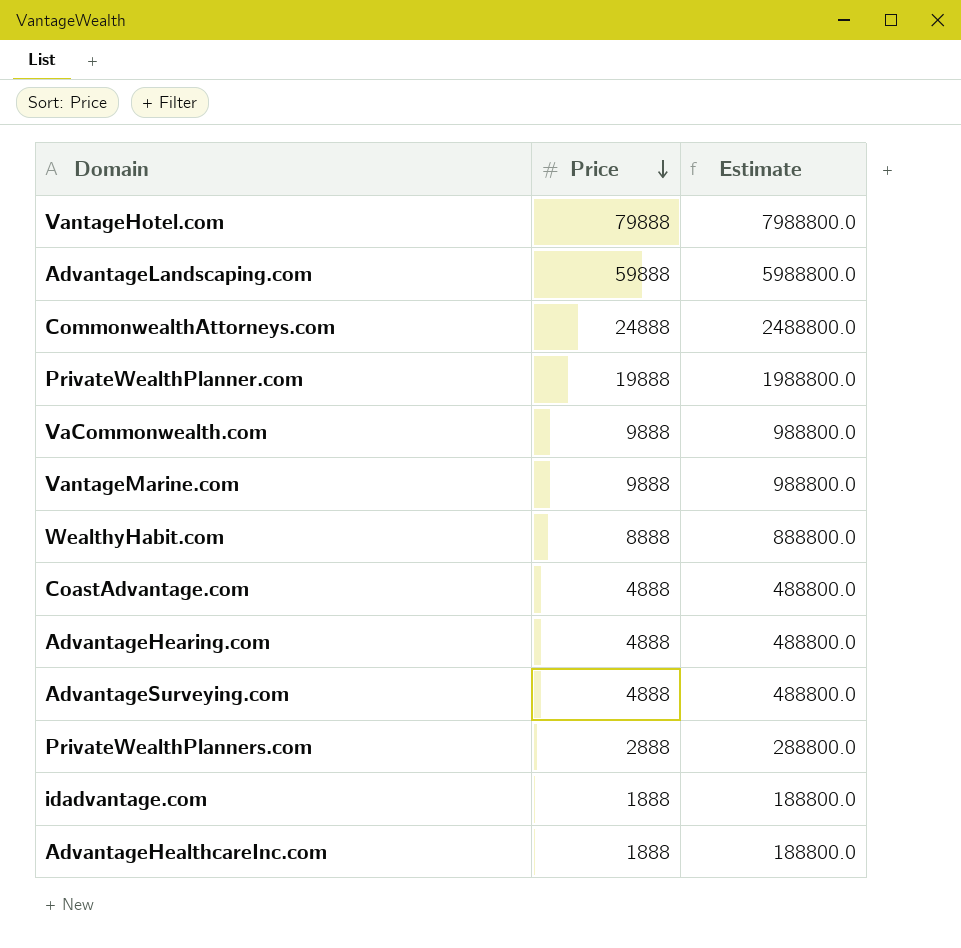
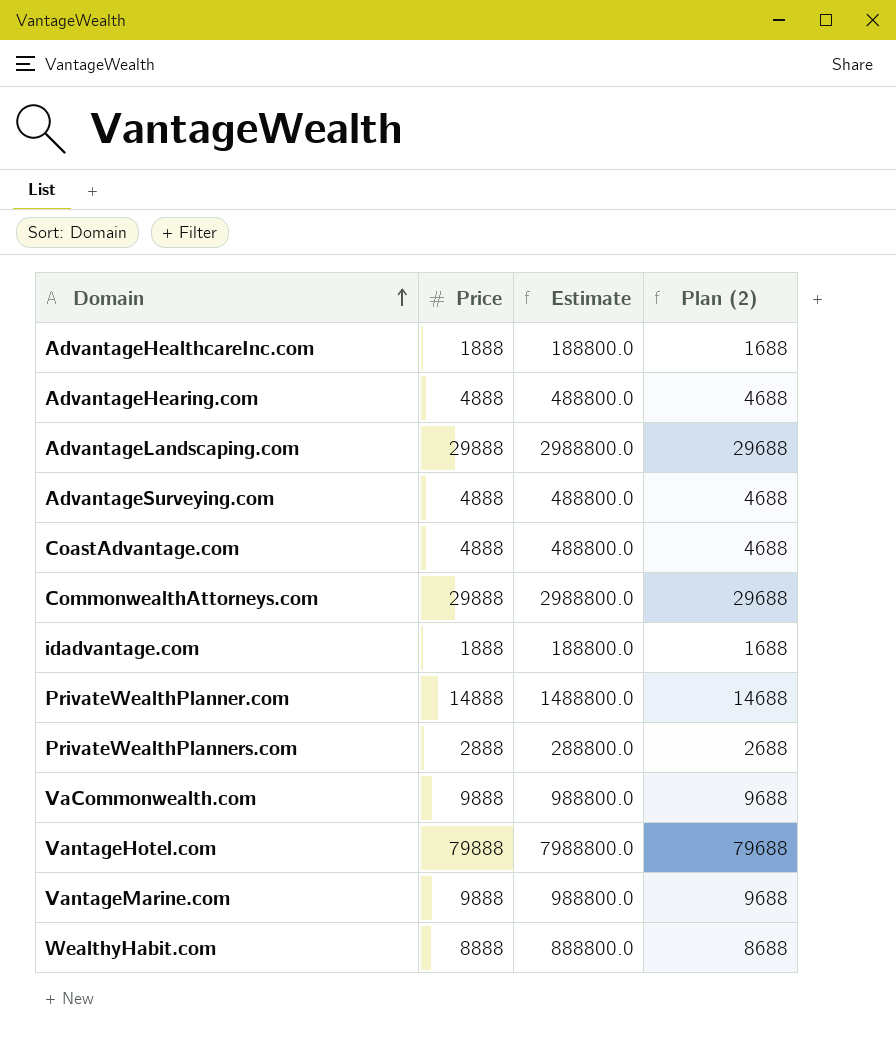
row order: Price descending -> Domain ascending
column Plan (2) | formula: none -> [Price] - 200
AdvantageLandscaping.com | Price: 59888 -> 29888
AdvantageLandscaping.com | Estimate: 5988800.0 -> 2988800.0
CommonwealthAttorneys.com | Price: 24888 -> 29888
CommonwealthAttorneys.com | Estimate: 2488800.0 -> 2988800.0
PrivateWealthPlanner.com | Price: 19888 -> 14888
PrivateWealthPlanner.com | Estimate: 1988800.0 -> 1488800.0

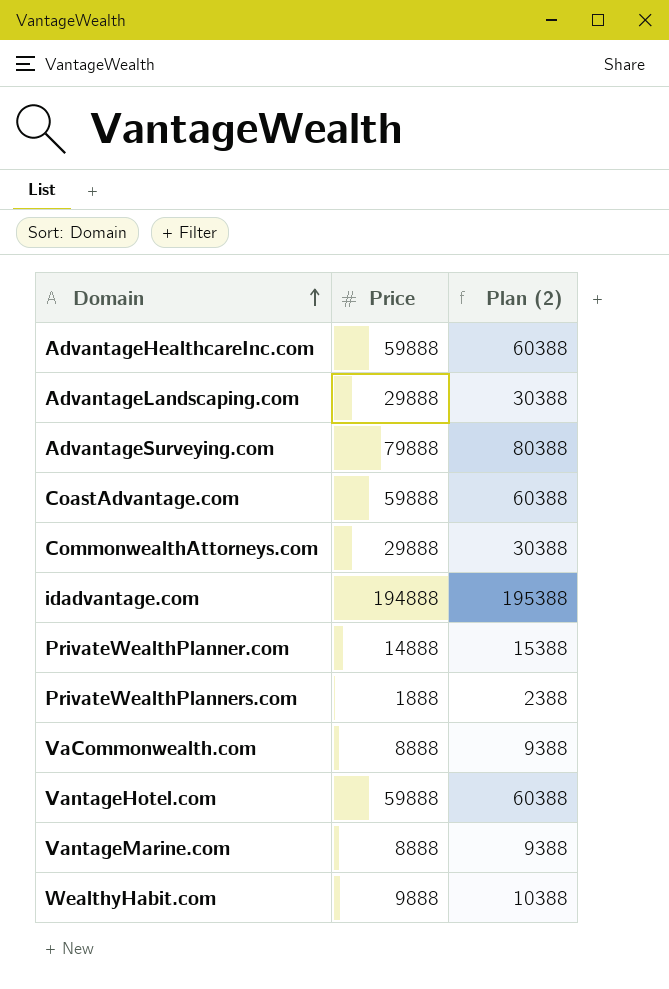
column Estimate | formula: [Price] * 100 -> none
column Plan (2) | formula: [Price] - 200 -> [Price] + 500
row AdvantageHearing.com: 4888 | 488800.0 | 4688 -> none
AdvantageHealthcareInc.com | Price: 1888 -> 59888
AdvantageSurveying.com | Price: 4888 -> 79888
CoastAdvantage.com | Price: 4888 -> 59888
idadvantage.com | Price: 1888 -> 194888
PrivateWealthPlanners.com | Price: 2888 -> 1888
VaCommonwealth.com | Price: 9888 -> 8888
VantageHotel.com | Price: 79888 -> 59888
VantageMarine.com | Price: 9888 -> 8888
WealthyHabit.com | Price: 8888 -> 9888

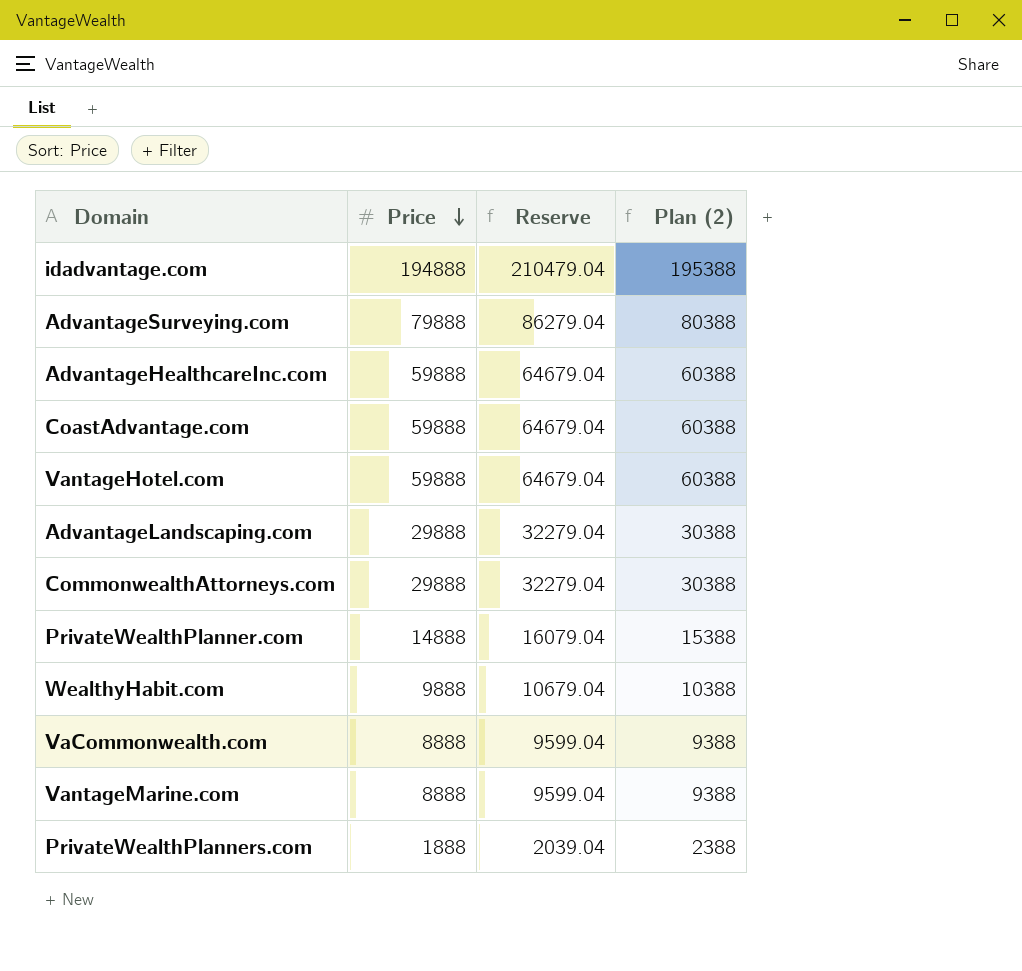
row order: Domain ascending -> Price descending
column Reserve | formula: none -> [Price] * 1.08

